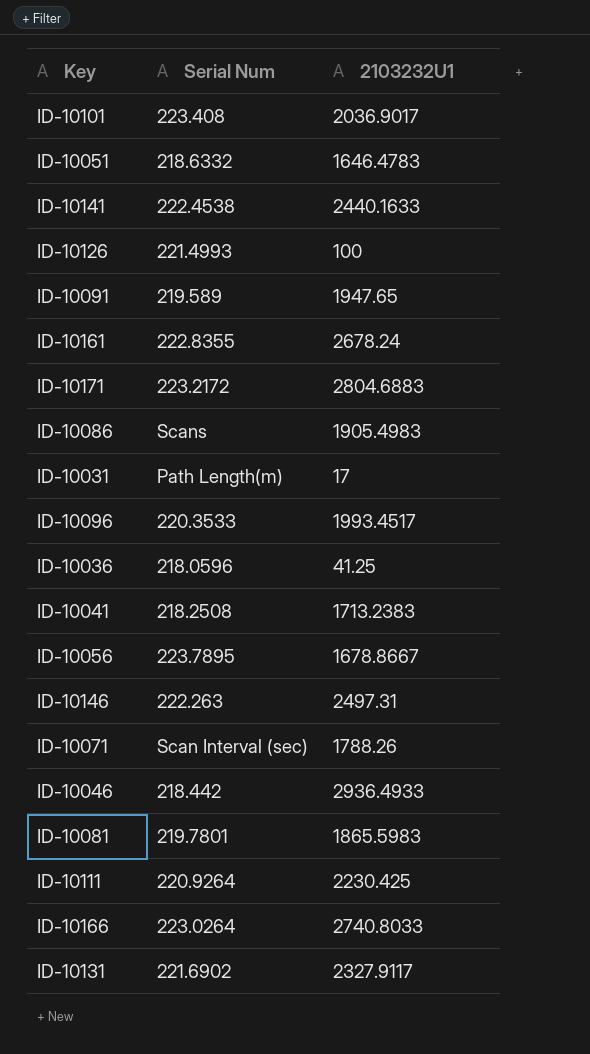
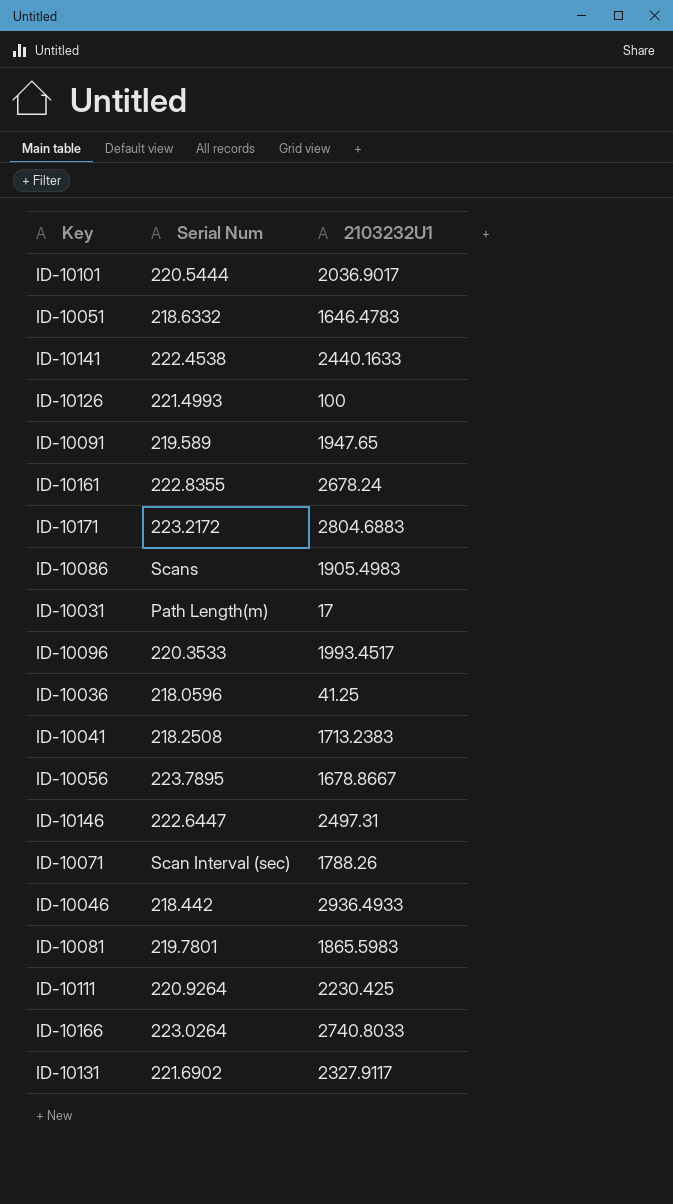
ID-10101 | Serial Num: 223.408 -> 220.5444
ID-10146 | Serial Num: 222.263 -> 222.6447

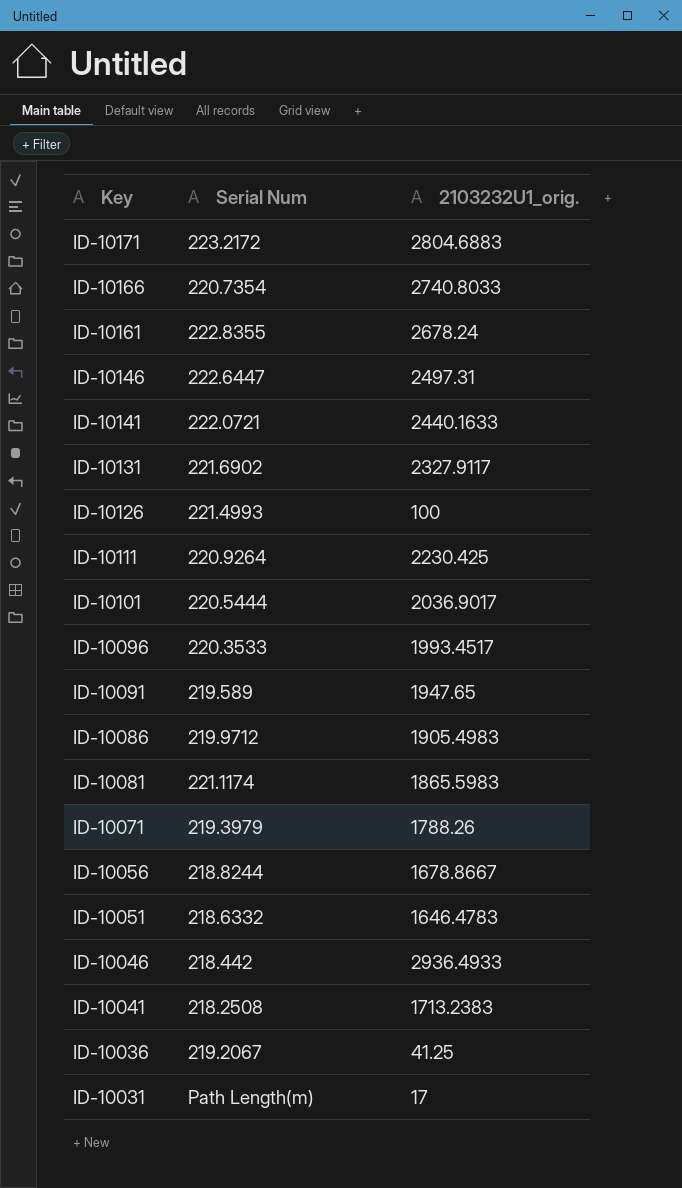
row order: none -> Key descending
column name: 2103232U1 -> 2103232U1_orig.
ID-10166 | Serial Num: 223.0264 -> 220.7354
ID-10141 | Serial Num: 222.4538 -> 222.0721
ID-10086 | Serial Num: Scans -> 219.9712
ID-10081 | Serial Num: 219.7801 -> 221.1174
ID-10071 | Serial Num: Scan Interval (sec) -> 219.3979
ID-10056 | Serial Num: 223.7895 -> 218.8244
ID-10036 | Serial Num: 218.0596 -> 219.2067

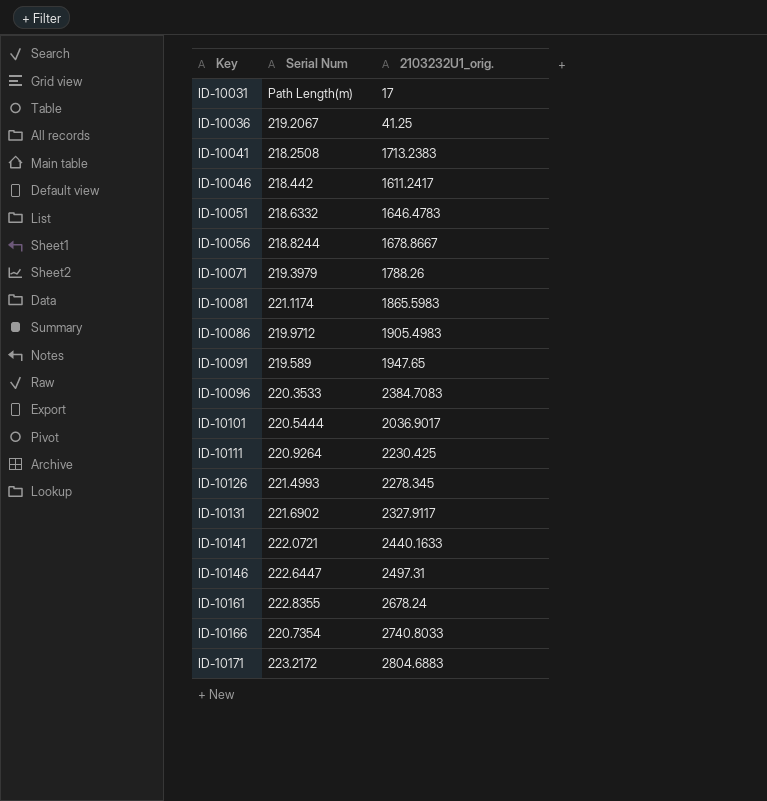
row order: Key descending -> Key ascending
ID-10046 | 2103232U1_orig.: 2936.4933 -> 1611.2417
ID-10096 | 2103232U1_orig.: 1993.4517 -> 2384.7083
ID-10126 | 2103232U1_orig.: 100 -> 2278.345

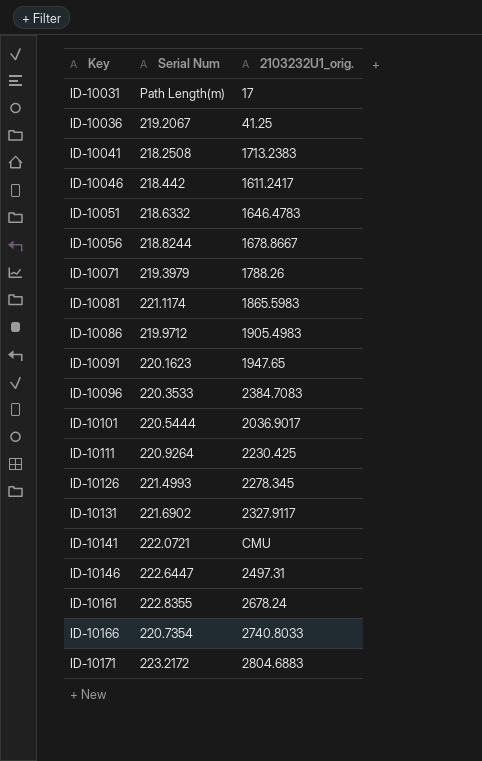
ID-10091 | Serial Num: 219.589 -> 220.1623
ID-10141 | 2103232U1_orig.: 2440.1633 -> CMU

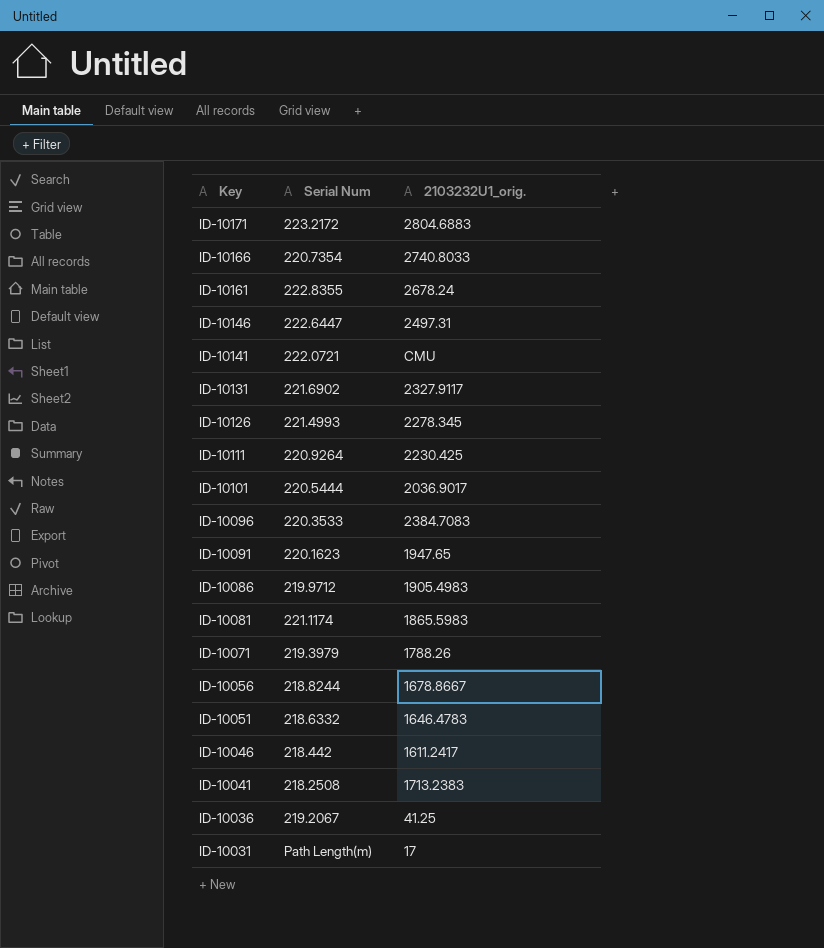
row order: Key ascending -> Key descending

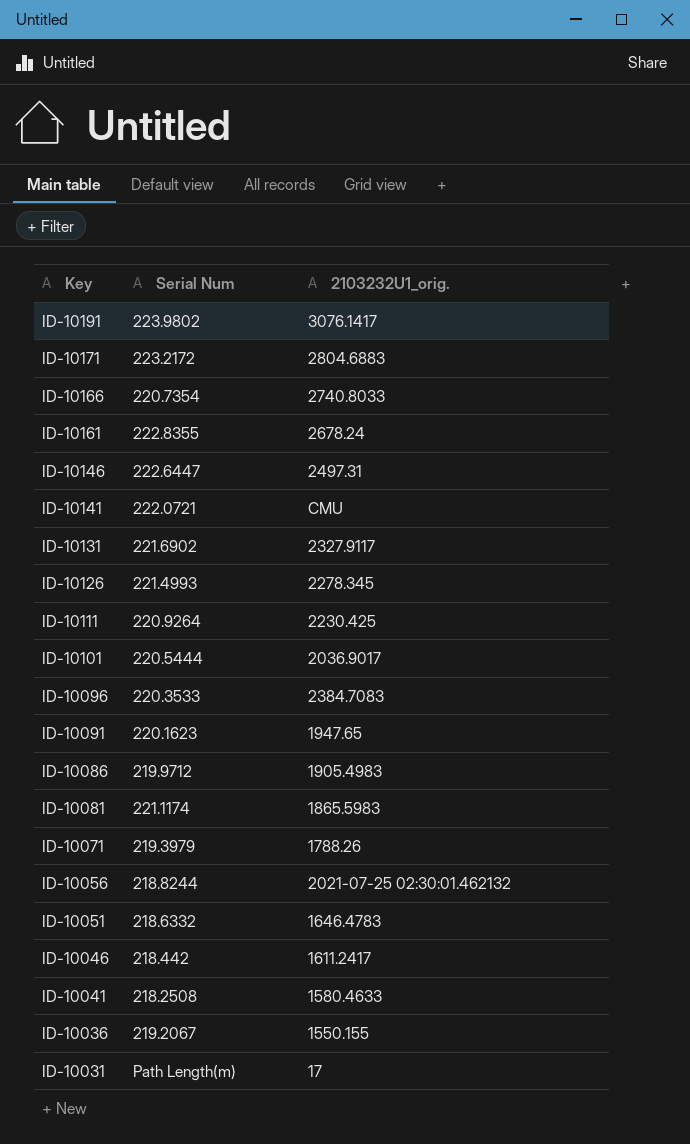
row ID-10191: none -> 223.9802 | 3076.1417
ID-10056 | 2103232U1_orig.: 1678.8667 -> 2021-07-25 02:30:01.462132
ID-10041 | 2103232U1_orig.: 1713.2383 -> 1580.4633
ID-10036 | 2103232U1_orig.: 41.25 -> 1550.155

